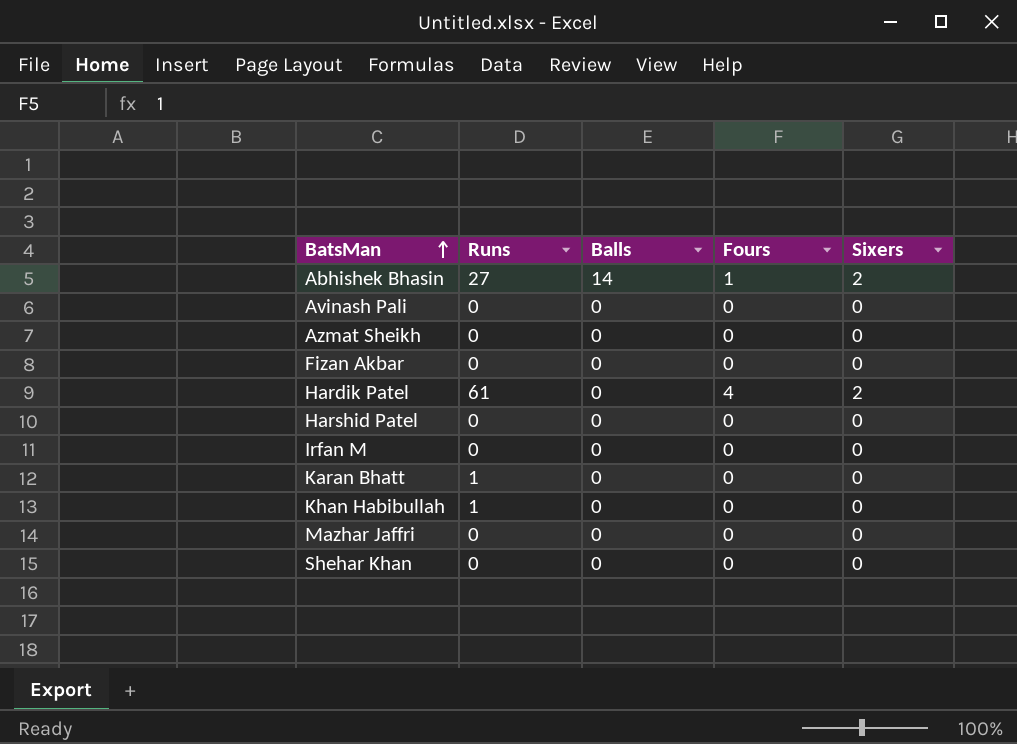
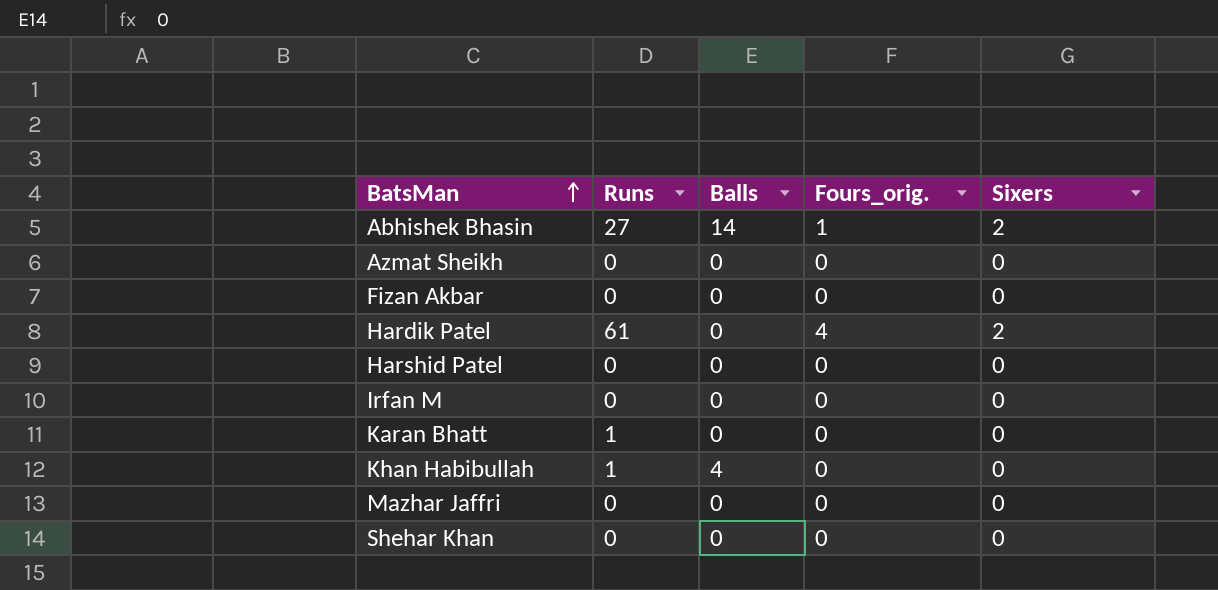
column name: Fours -> Fours_orig.
row Avinash Pali: 0 | 0 | 0 | 0 -> none
Khan Habibullah | Balls: 0 -> 4

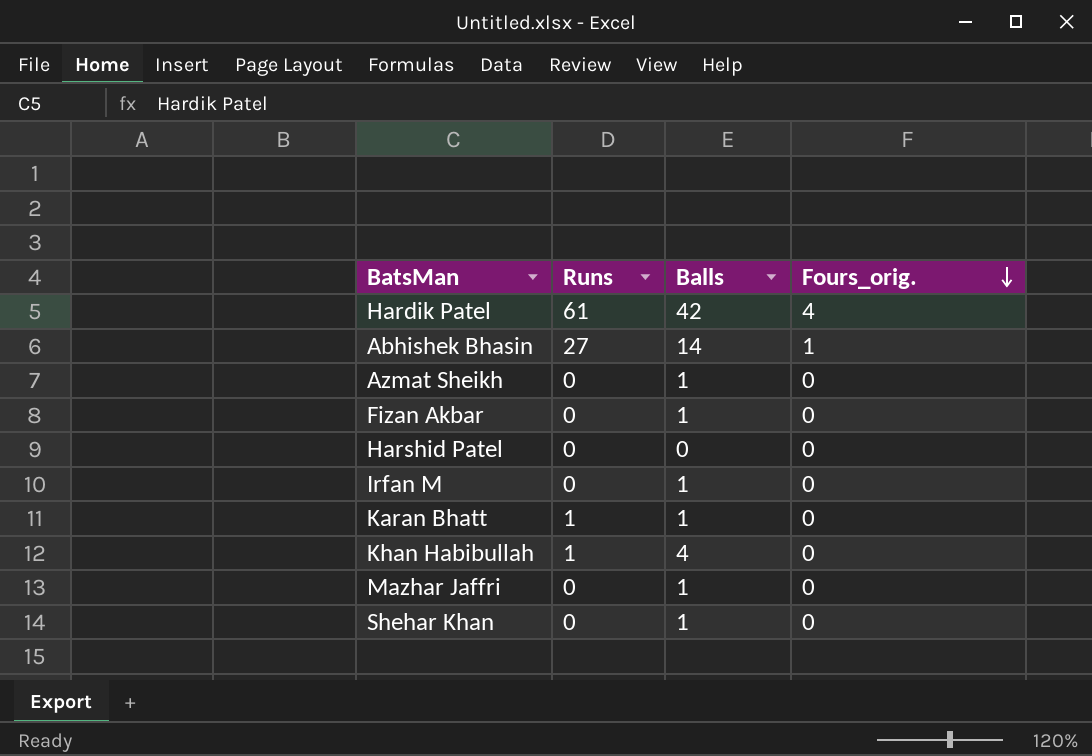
row order: BatsMan ascending -> Fours_orig. descending
column Sixers | position: 5 -> none
Hardik Patel | Balls: 0 -> 42
Azmat Sheikh | Balls: 0 -> 1
Fizan Akbar | Balls: 0 -> 1
Irfan M | Balls: 0 -> 1
Karan Bhatt | Balls: 0 -> 1
Mazhar Jaffri | Balls: 0 -> 1
Shehar Khan | Balls: 0 -> 1

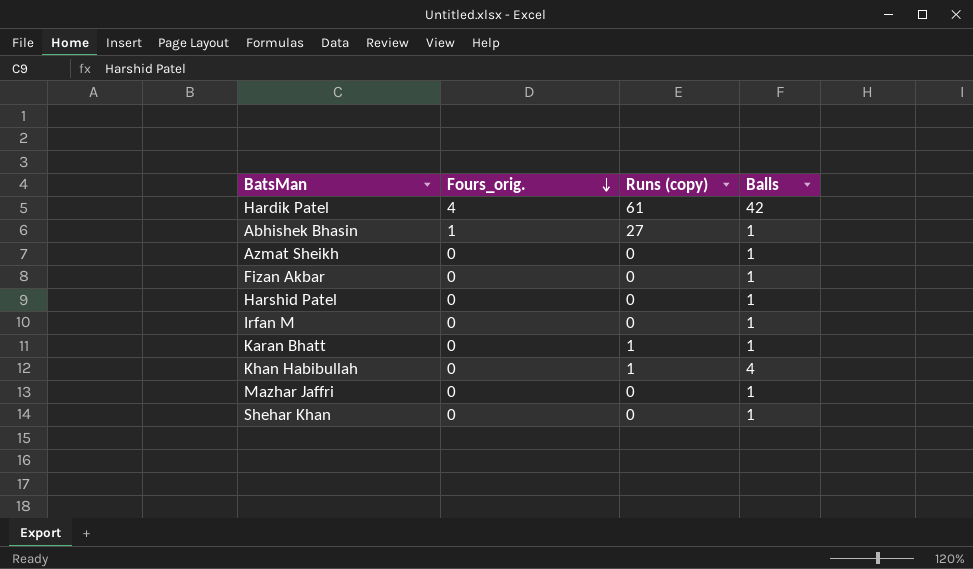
column Fours_orig. | position: 4 -> 2
column name: Runs -> Runs (copy)
Abhishek Bhasin | Balls: 14 -> 1
Harshid Patel | Balls: 0 -> 1

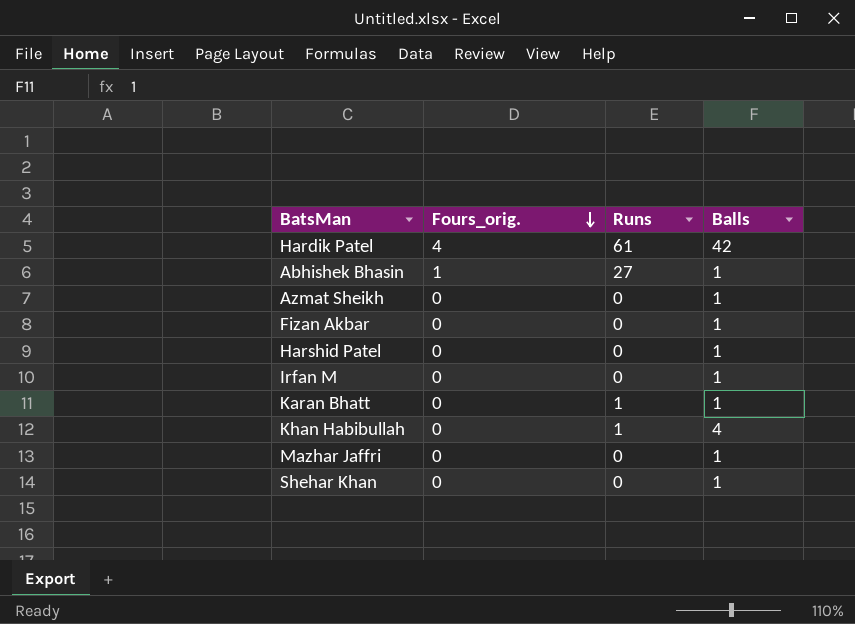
column name: Runs (copy) -> Runs

